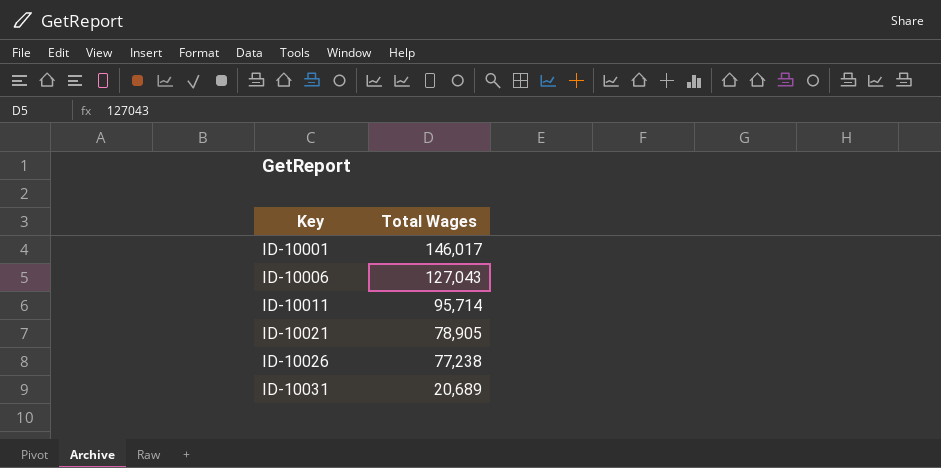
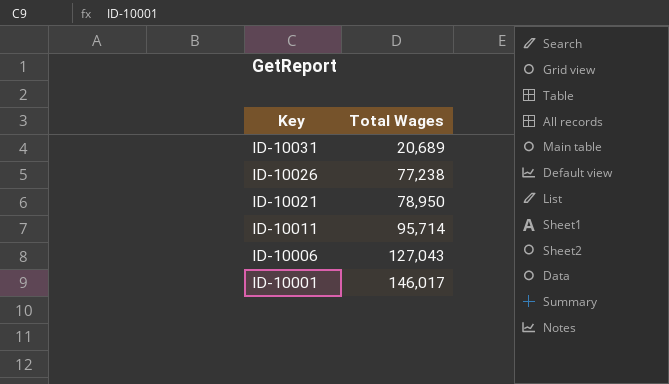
row order: Key ascending -> Key descending
ID-10021 | Total Wages: 78,905 -> 78,950

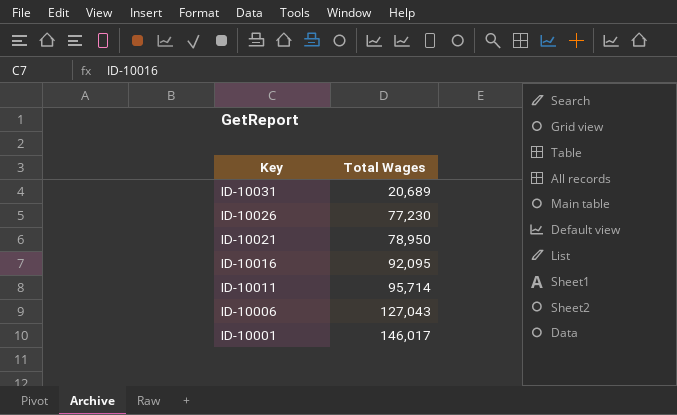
ID-10026 | Total Wages: 77,238 -> 77,230
row ID-10016: none -> 92,095

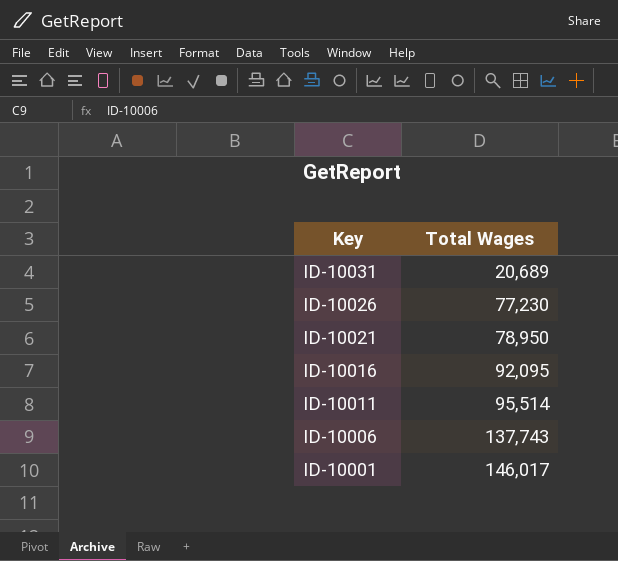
ID-10011 | Total Wages: 95,714 -> 95,514
ID-10006 | Total Wages: 127,043 -> 137,743

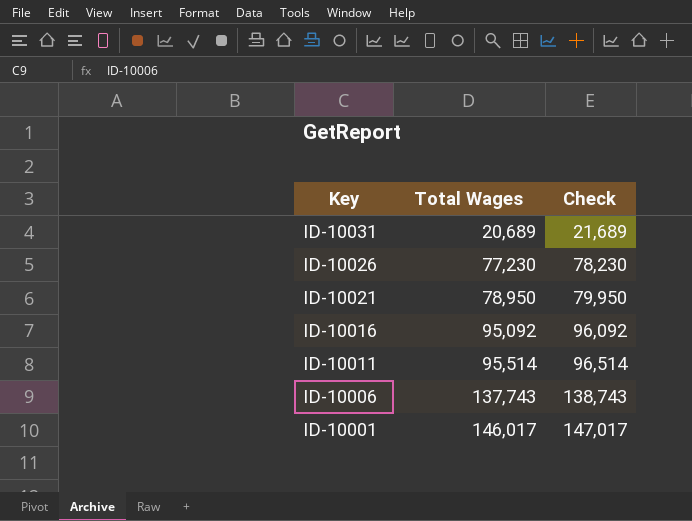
column Check | formula: none -> [Total Wages] + 1000
ID-10016 | Total Wages: 92,095 -> 95,092

